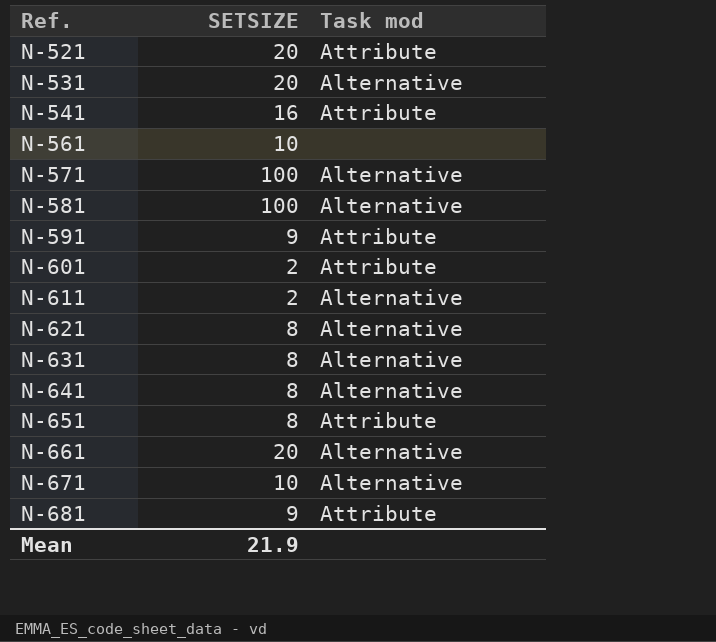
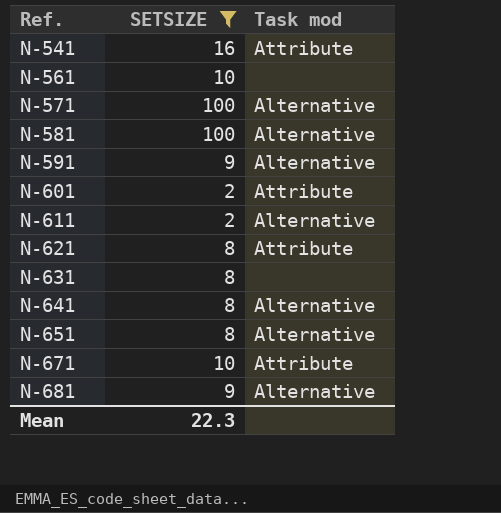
filter: none -> SETSIZE != 20
N-591 | Task mod: Attribute -> Alternative
N-621 | Task mod: Alternative -> Attribute
N-631 | Task mod: Alternative -> none
N-651 | Task mod: Attribute -> Alternative
N-671 | Task mod: Alternative -> Attribute
N-681 | Task mod: Attribute -> Alternative
Mean | SETSIZE: 21.9 -> 22.3

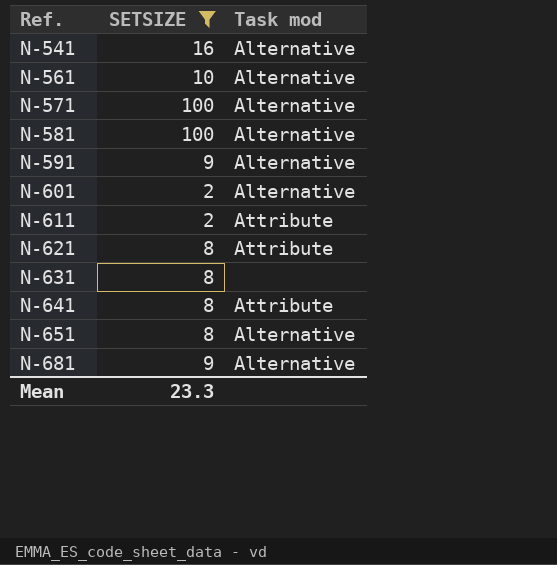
row N-671: 10 | Attribute -> none
N-541 | Task mod: Attribute -> Alternative
N-561 | Task mod: none -> Alternative
N-601 | Task mod: Attribute -> Alternative
N-611 | Task mod: Alternative -> Attribute
N-641 | Task mod: Alternative -> Attribute
Mean | SETSIZE: 22.3 -> 23.3

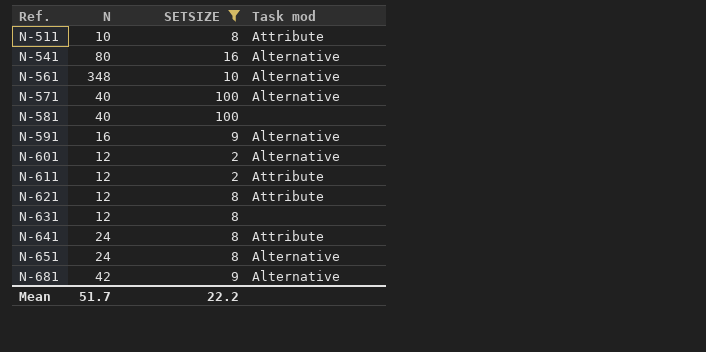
column N | position: none -> 2
row N-511: none -> 10 | 8 | Attribute
N-581 | Task mod: Alternative -> none
Mean | SETSIZE: 23.3 -> 22.2

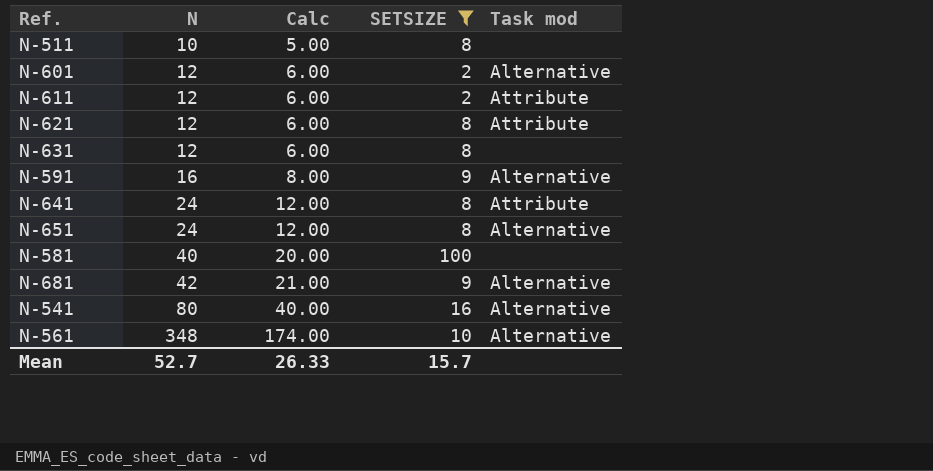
row order: Ref. ascending -> N ascending
column Calc | formula: none -> [N] * 0.5
row N-571: 40 | 100 | Alternative -> none
N-511 | Task mod: Attribute -> none
Mean | N: 51.7 -> 52.7
Mean | SETSIZE: 22.2 -> 15.7

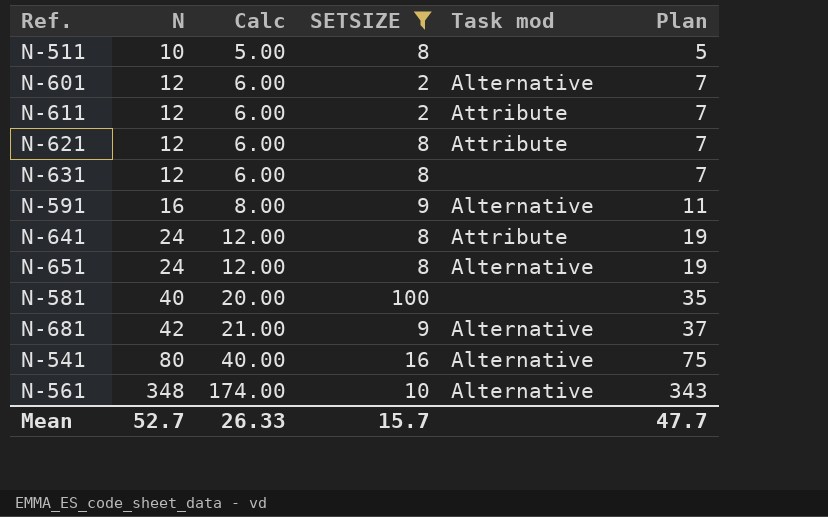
column Plan | formula: none -> [N] - 5

